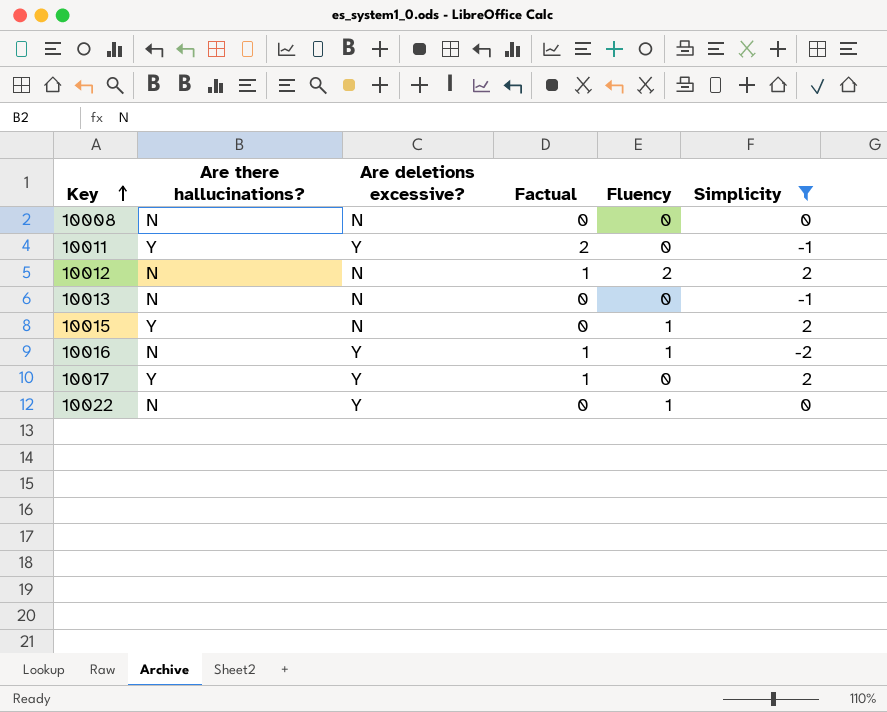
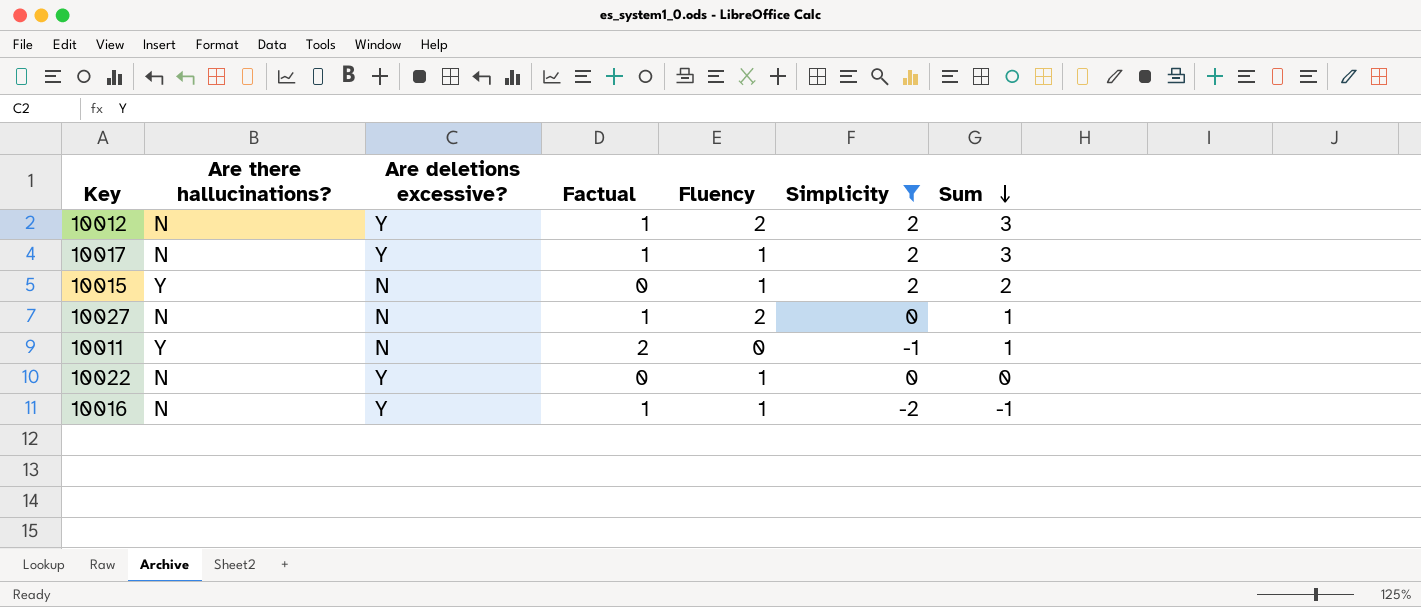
row order: Key ascending -> Sum descending
column Sum | formula: none -> [Factual] + [Simplicity]
row 10008: N | N | 0 | 0 | 0 -> none
row 10013: N | N | 0 | 0 | -1 -> none
10012 | Are deletions excessive?: N -> Y
10017 | Are there hallucinations?: Y -> N
10017 | Fluency: 0 -> 1
row 10027: none -> N | N | 1 | 2 | 0 | 1
10011 | Are deletions excessive?: Y -> N

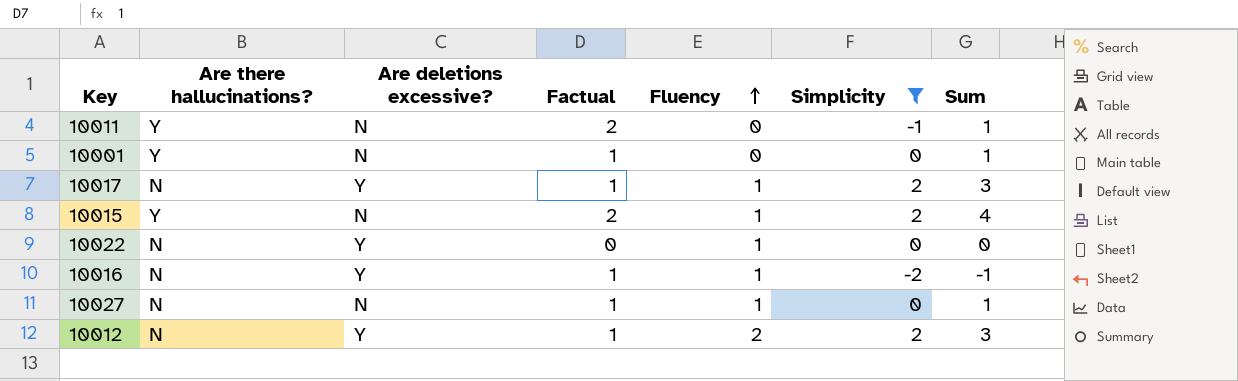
row order: Sum descending -> Fluency ascending
row 10001: none -> Y | N | 1 | 0 | 0 | 1
10015 | Factual: 0 -> 2
10015 | Sum: 2 -> 4
10027 | Fluency: 2 -> 1

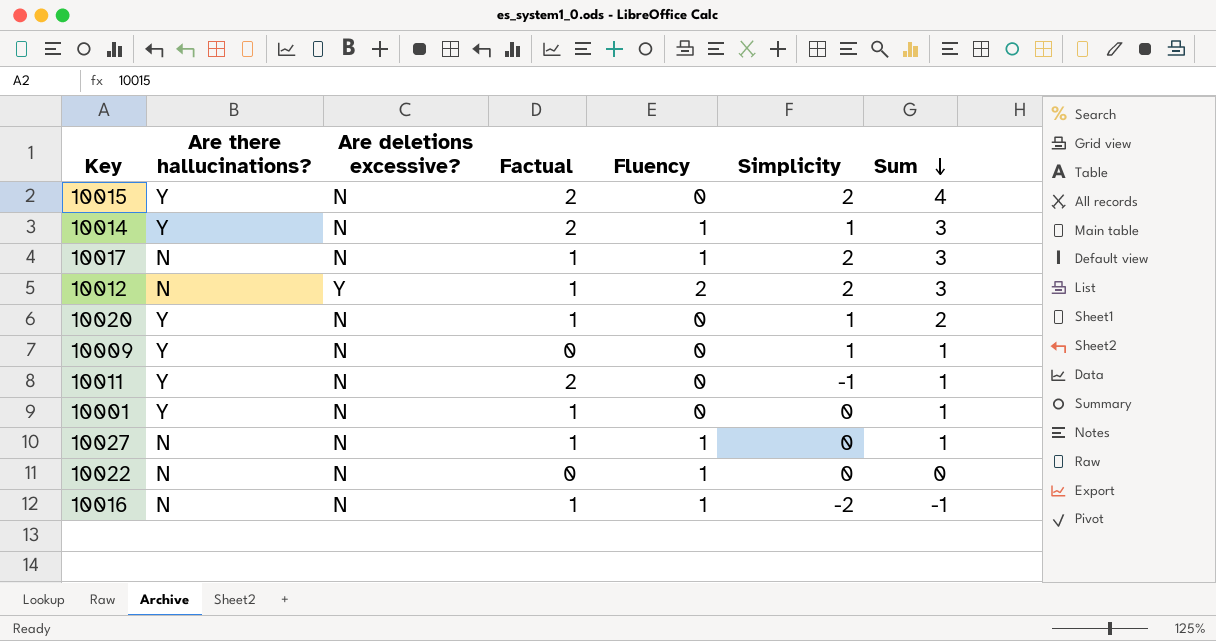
filter: Simplicity != 1 -> none
row order: Fluency ascending -> Sum descending
10015 | Fluency: 1 -> 0
10017 | Are deletions excessive?: Y -> N
10022 | Are deletions excessive?: Y -> N
10016 | Are deletions excessive?: Y -> N

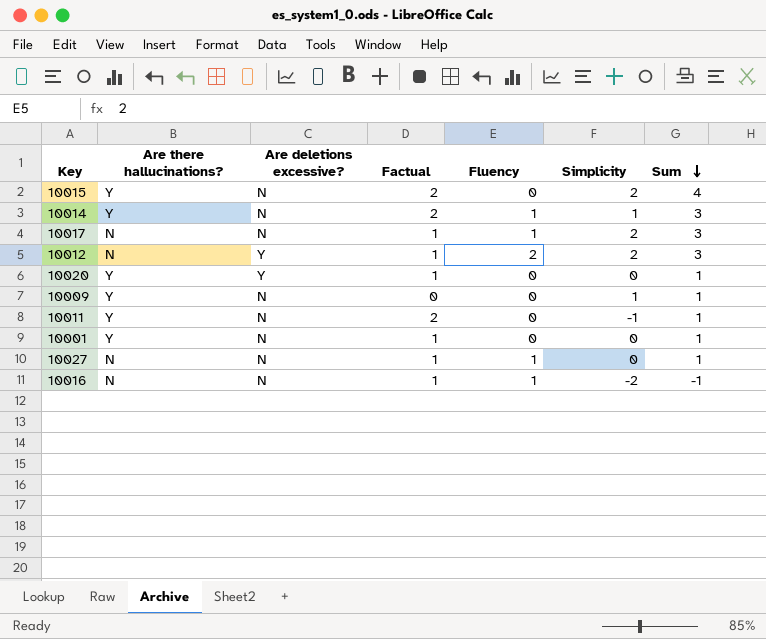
row 10022: N | N | 0 | 1 | 0 | 0 -> none
10020 | Are deletions excessive?: N -> Y
10020 | Simplicity: 1 -> 0
10020 | Sum: 2 -> 1

